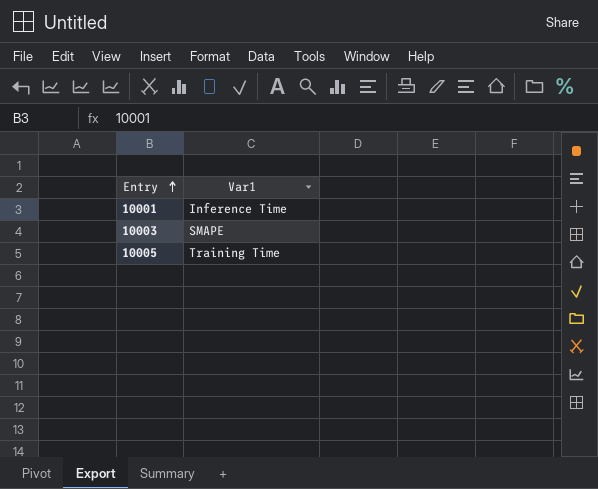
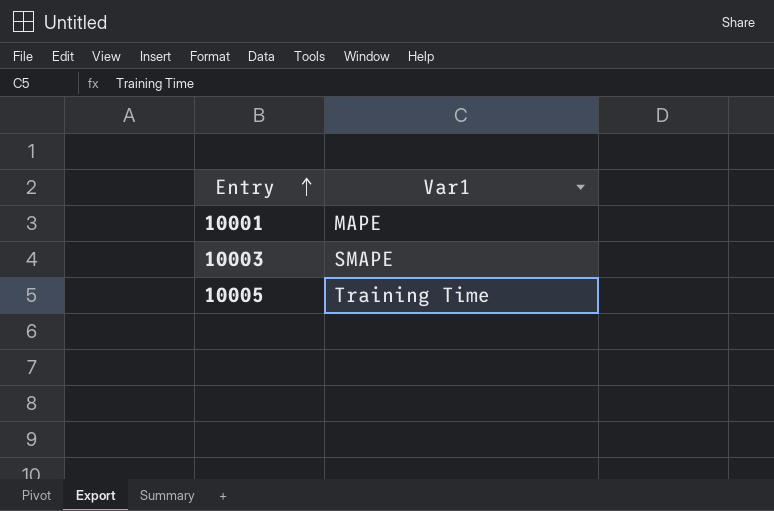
10001 | Var1: Inference Time -> MAPE

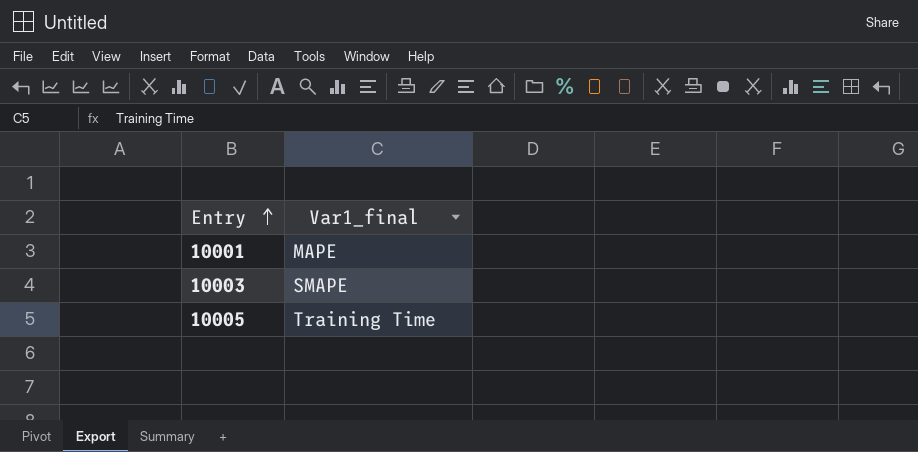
column name: Var1 -> Var1_final

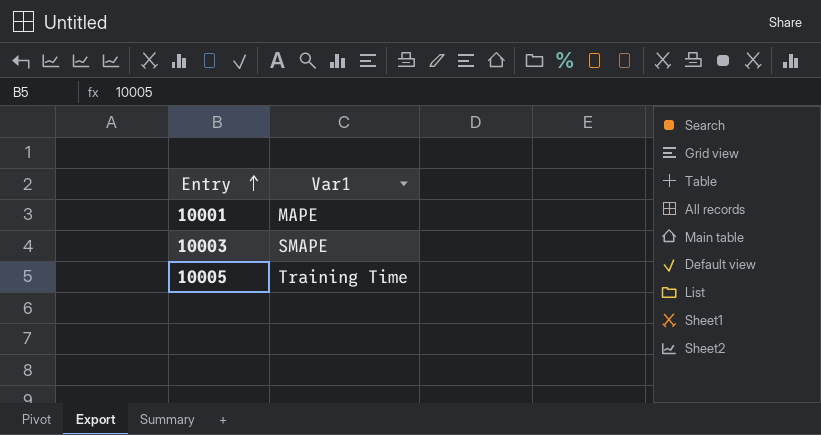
column name: Var1_final -> Var1

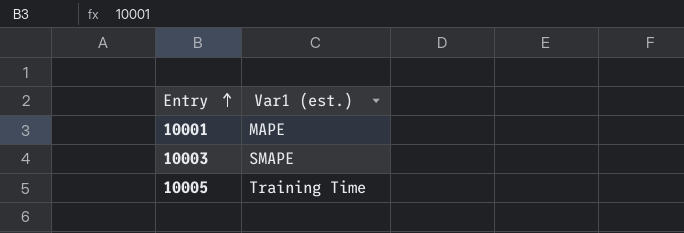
column name: Var1 -> Var1 (est.)

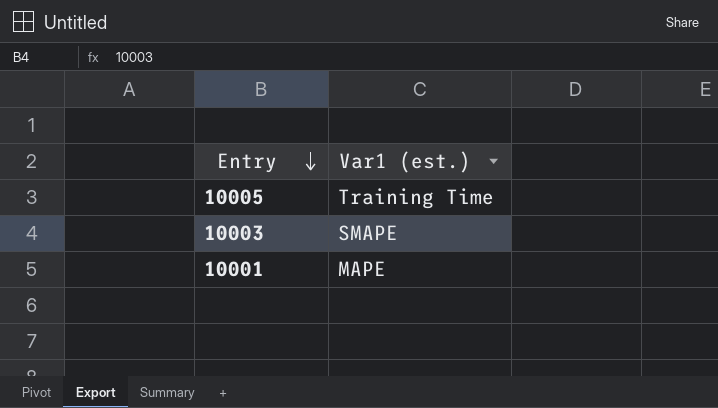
row order: Entry ascending -> Entry descending

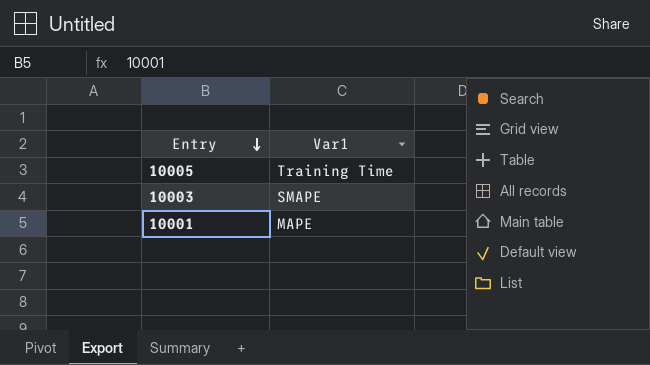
column name: Var1 (est.) -> Var1

